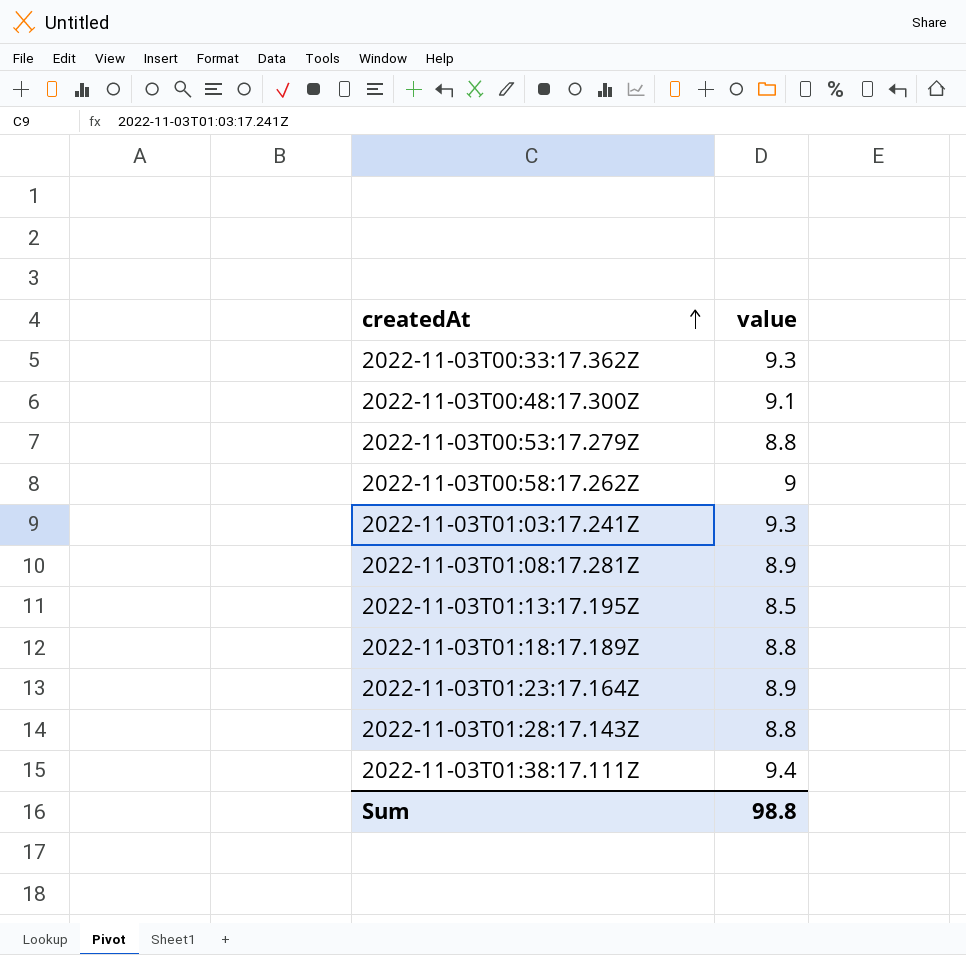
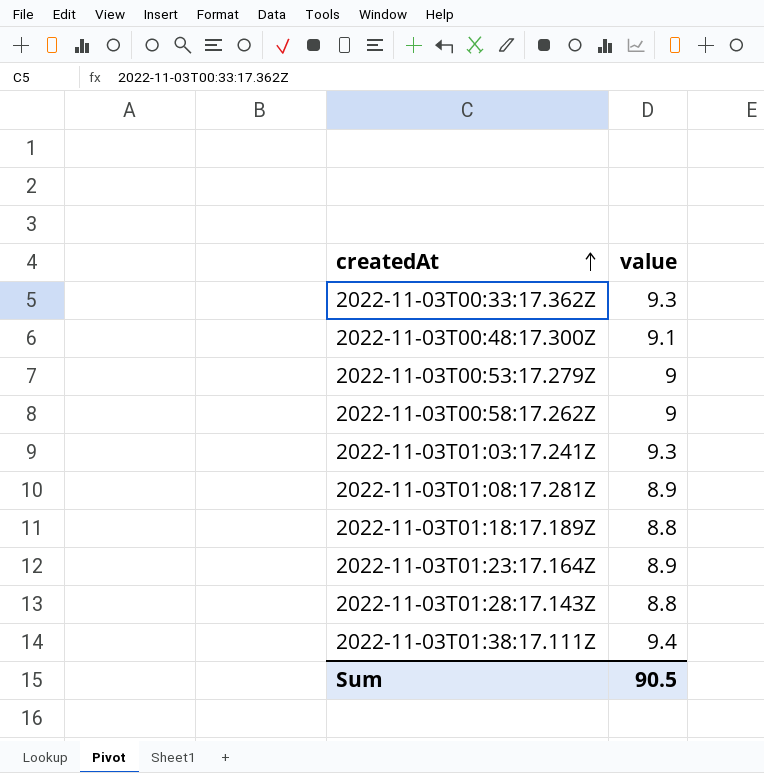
row 2022-11-03T01:13:17.195Z: 8.5 -> none
2022-11-03T00:53:17.279Z | value: 8.8 -> 9
Sum | value: 98.8 -> 90.5

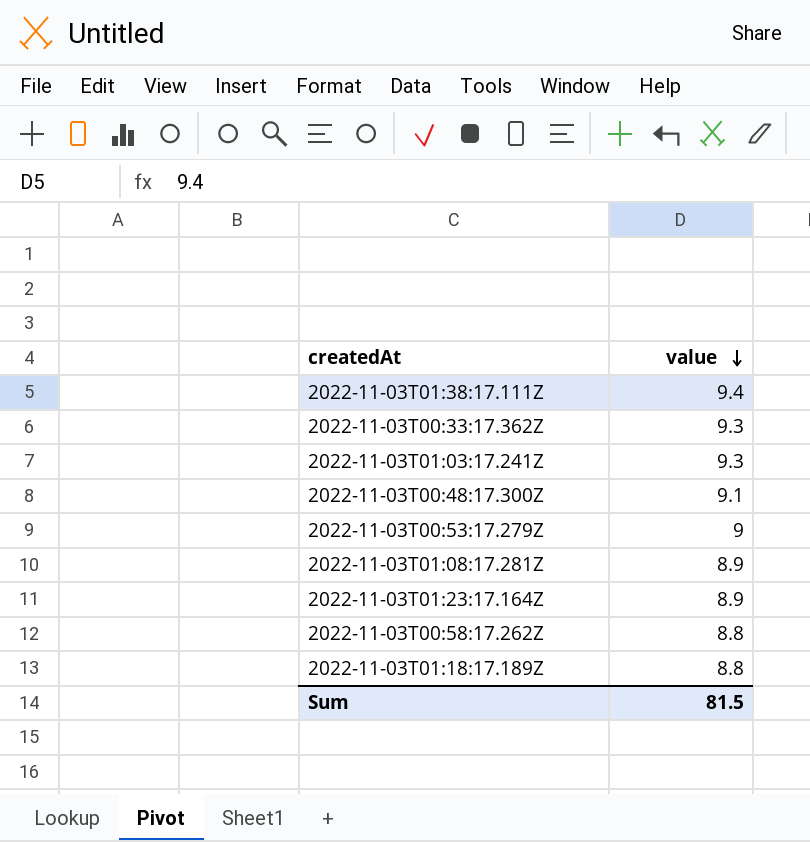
row order: createdAt ascending -> value descending
row 2022-11-03T01:28:17.143Z: 8.8 -> none
2022-11-03T00:58:17.262Z | value: 9 -> 8.8
Sum | value: 90.5 -> 81.5

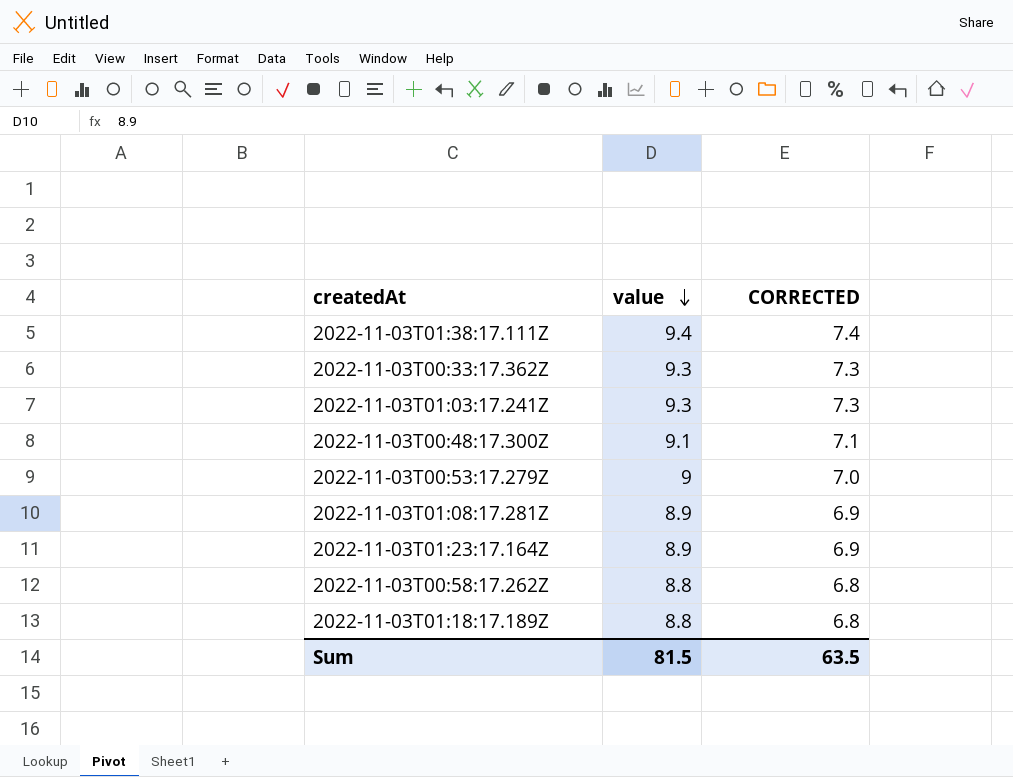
column CORRECTED | formula: none -> [value] - 2

